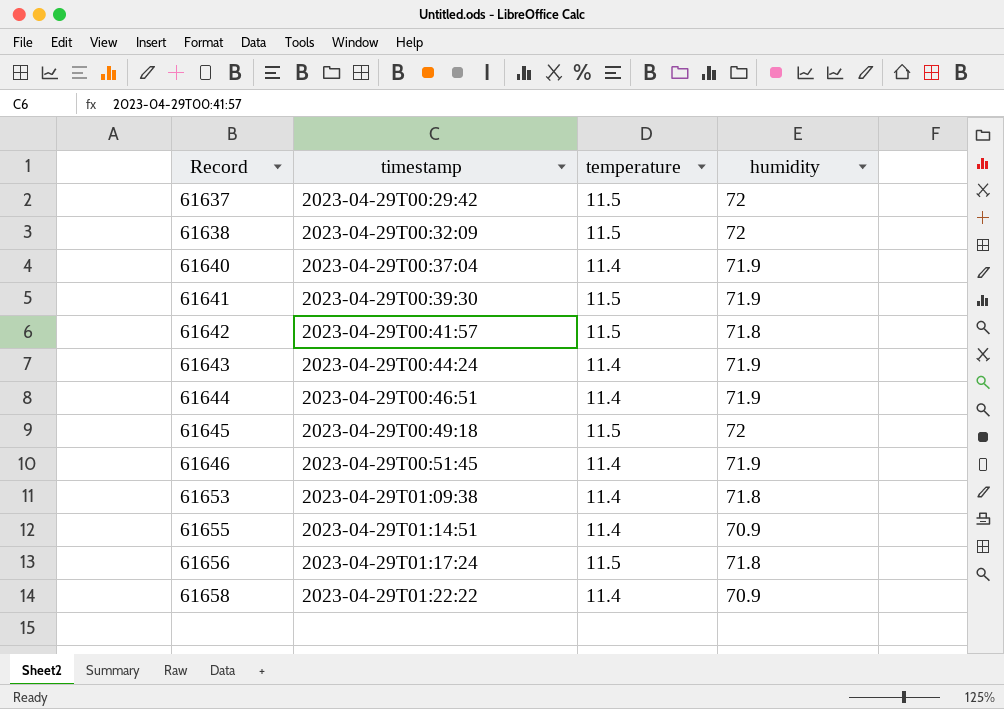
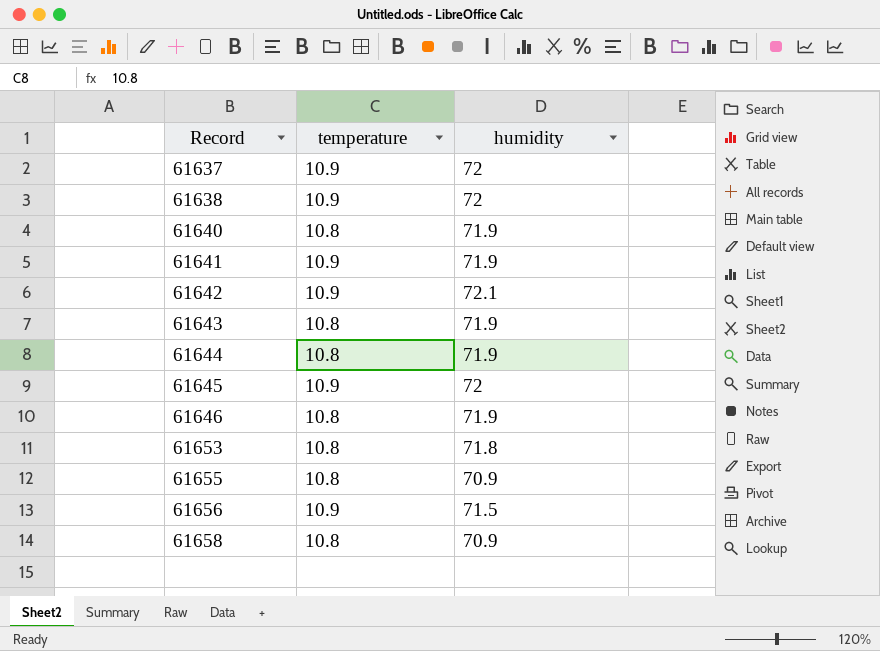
column timestamp | position: 2 -> none
61637 | temperature: 11.5 -> 10.9
61638 | temperature: 11.5 -> 10.9
61640 | temperature: 11.4 -> 10.8
61641 | temperature: 11.5 -> 10.9
61642 | temperature: 11.5 -> 10.9
61642 | humidity: 71.8 -> 72.1
61643 | temperature: 11.4 -> 10.8
61644 | temperature: 11.4 -> 10.8
61645 | temperature: 11.5 -> 10.9
61646 | temperature: 11.4 -> 10.8
61653 | temperature: 11.4 -> 10.8
61655 | temperature: 11.4 -> 10.8
61656 | temperature: 11.5 -> 10.9
61656 | humidity: 71.8 -> 71.5
61658 | temperature: 11.4 -> 10.8

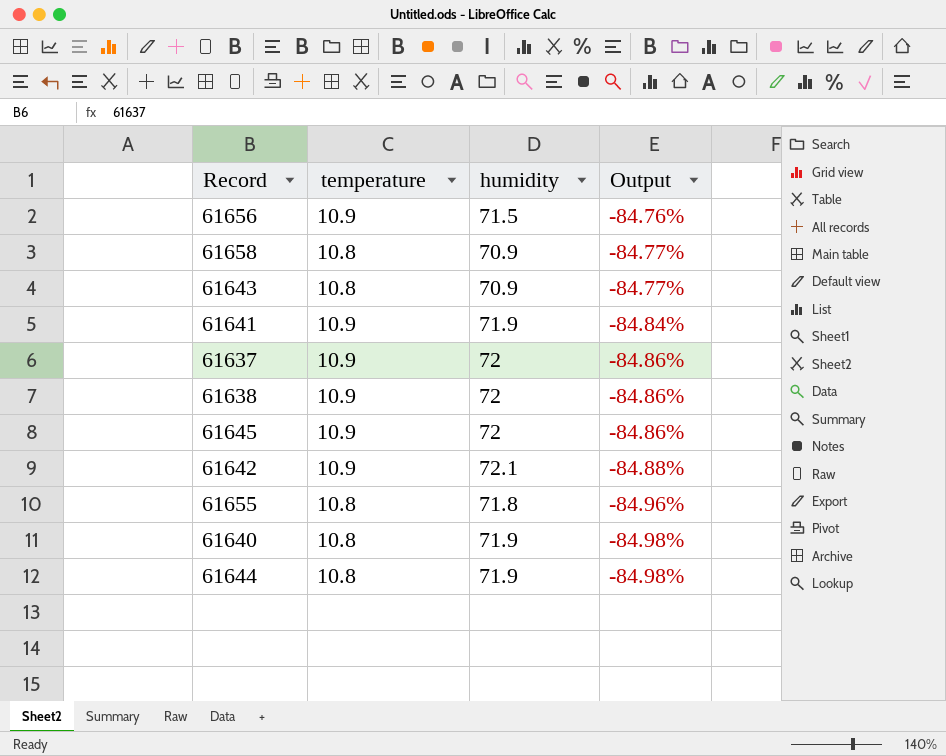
row order: Record ascending -> Output descending
column Output | formula: none -> ([temperature] - [humidity]) / [humidity]
row 61646: 10.8 | 71.9 -> none
row 61653: 10.8 | 71.8 -> none
61643 | humidity: 71.9 -> 70.9
61655 | humidity: 70.9 -> 71.8

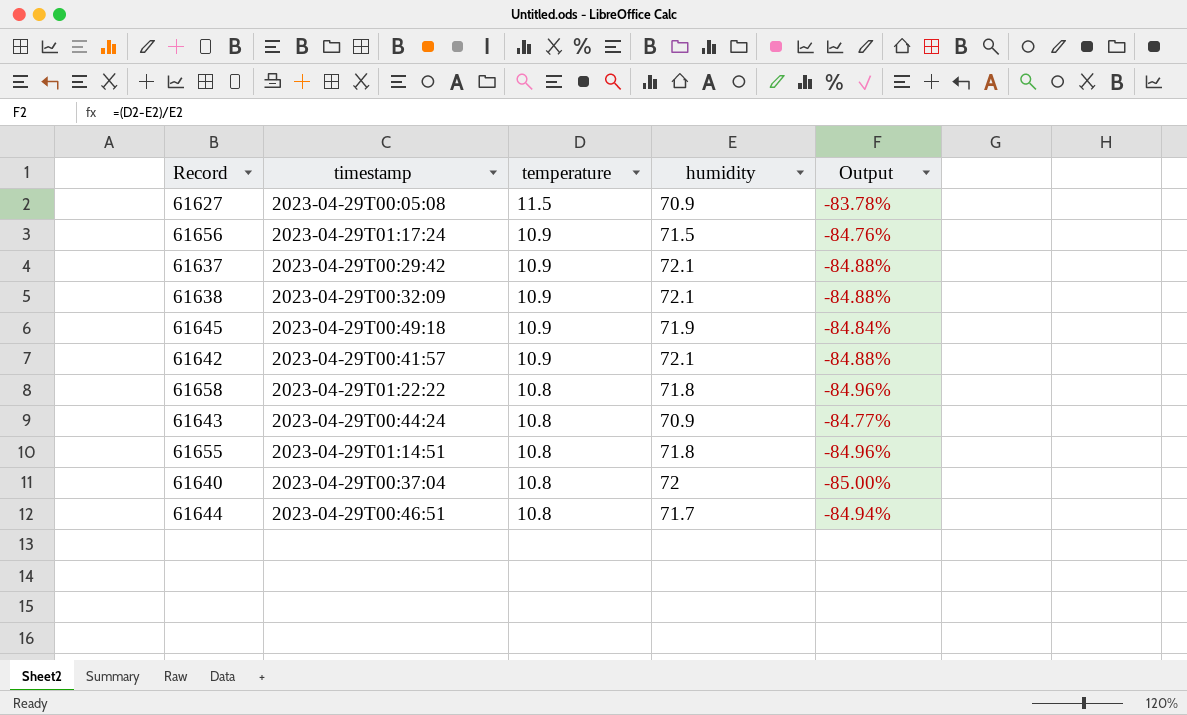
row order: Output descending -> temperature descending
column timestamp | position: none -> 2
row 61641: 10.9 | 71.9 | -84.84% -> none
row 61627: none -> 2023-04-29T00:05:08 | 11.5 | 70.9 | -83.78%
61637 | humidity: 72 -> 72.1
61637 | Output: -84.86% -> -84.88%
61638 | humidity: 72 -> 72.1
61638 | Output: -84.86% -> -84.88%
61645 | humidity: 72 -> 71.9
61645 | Output: -84.86% -> -84.84%
61658 | humidity: 70.9 -> 71.8
61658 | Output: -84.77% -> -84.96%
61640 | humidity: 71.9 -> 72
61640 | Output: -84.98% -> -85.00%
61644 | humidity: 71.9 -> 71.7
61644 | Output: -84.98% -> -84.94%

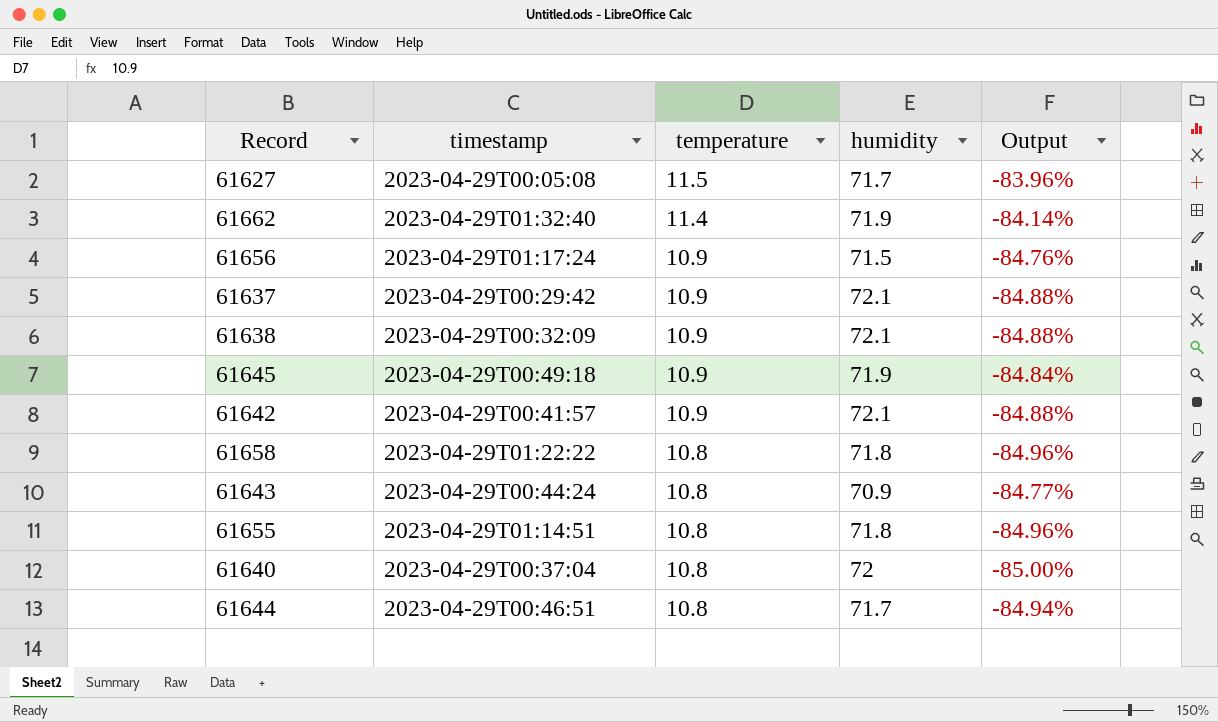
61627 | humidity: 70.9 -> 71.7
61627 | Output: -83.78% -> -83.96%
row 61662: none -> 2023-04-29T01:32:40 | 11.4 | 71.9 | -84.14%

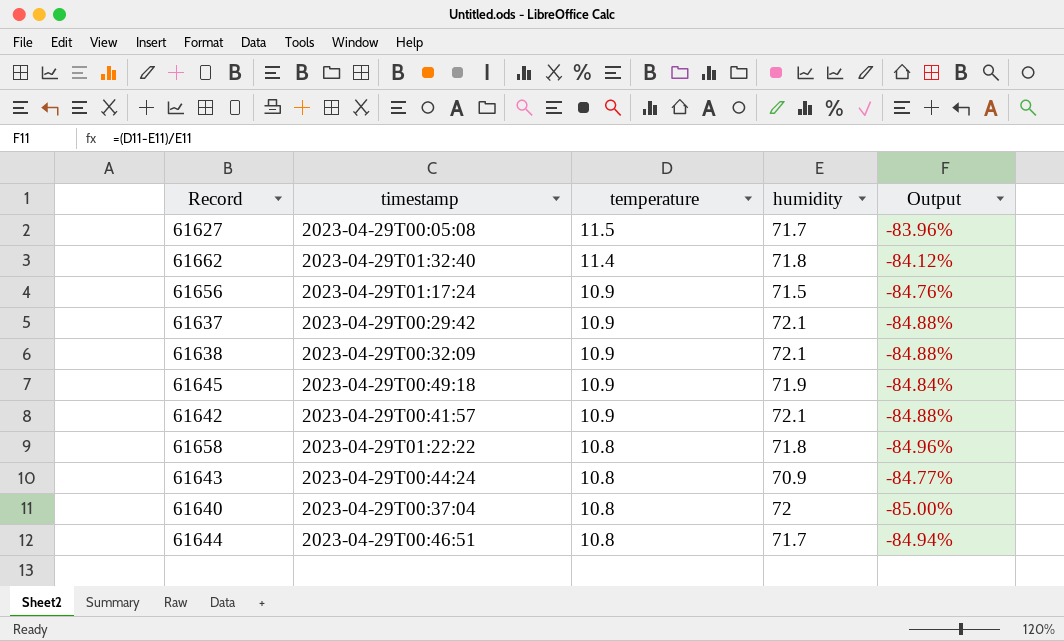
row 61655: 2023-04-29T01:14:51 | 10.8 | 71.8 | -84.96% -> none
61662 | humidity: 71.9 -> 71.8
61662 | Output: -84.14% -> -84.12%

